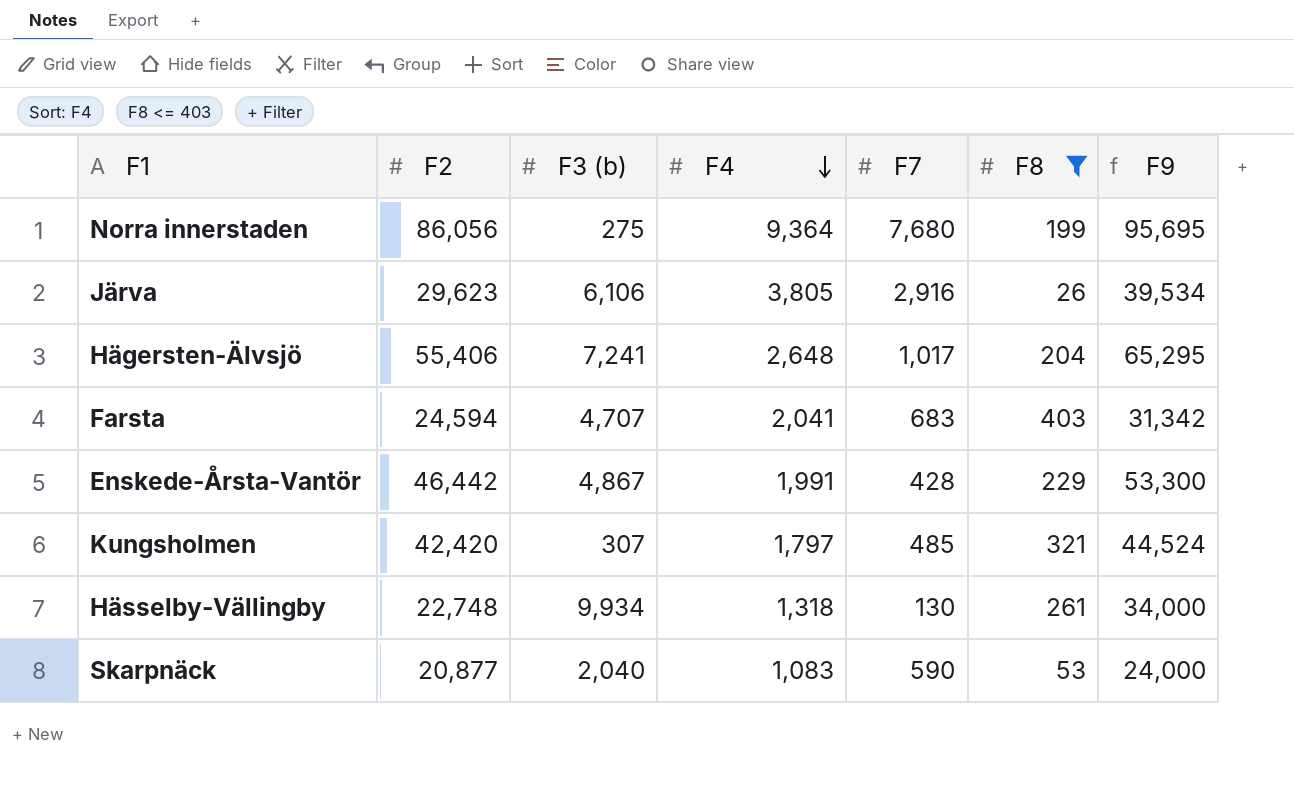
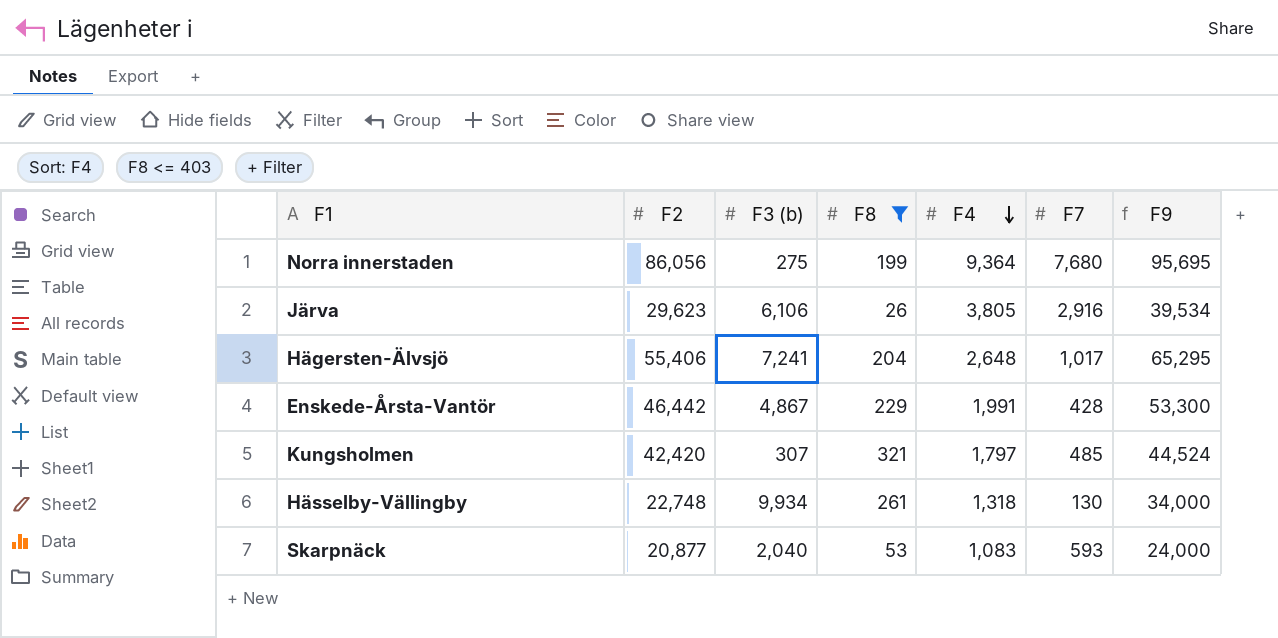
column F8 | position: 6 -> 4
row Farsta: 24,594 | 4,707 | 2,041 | 683 | 403 | 31,342 -> none
Skarpnäck | F7: 590 -> 593

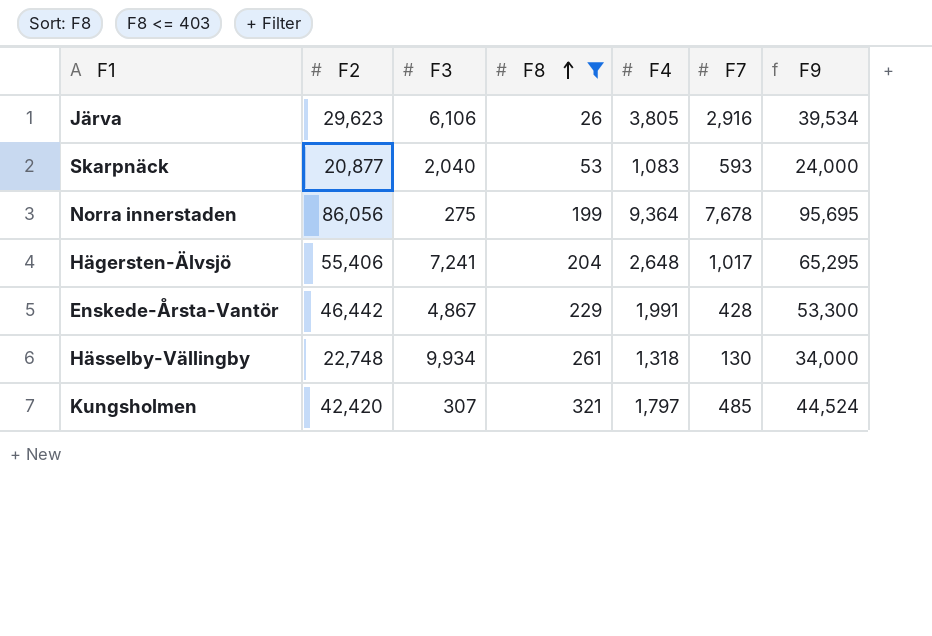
row order: F4 descending -> F8 ascending
column name: F3 (b) -> F3
Norra innerstaden | F7: 7,680 -> 7,678

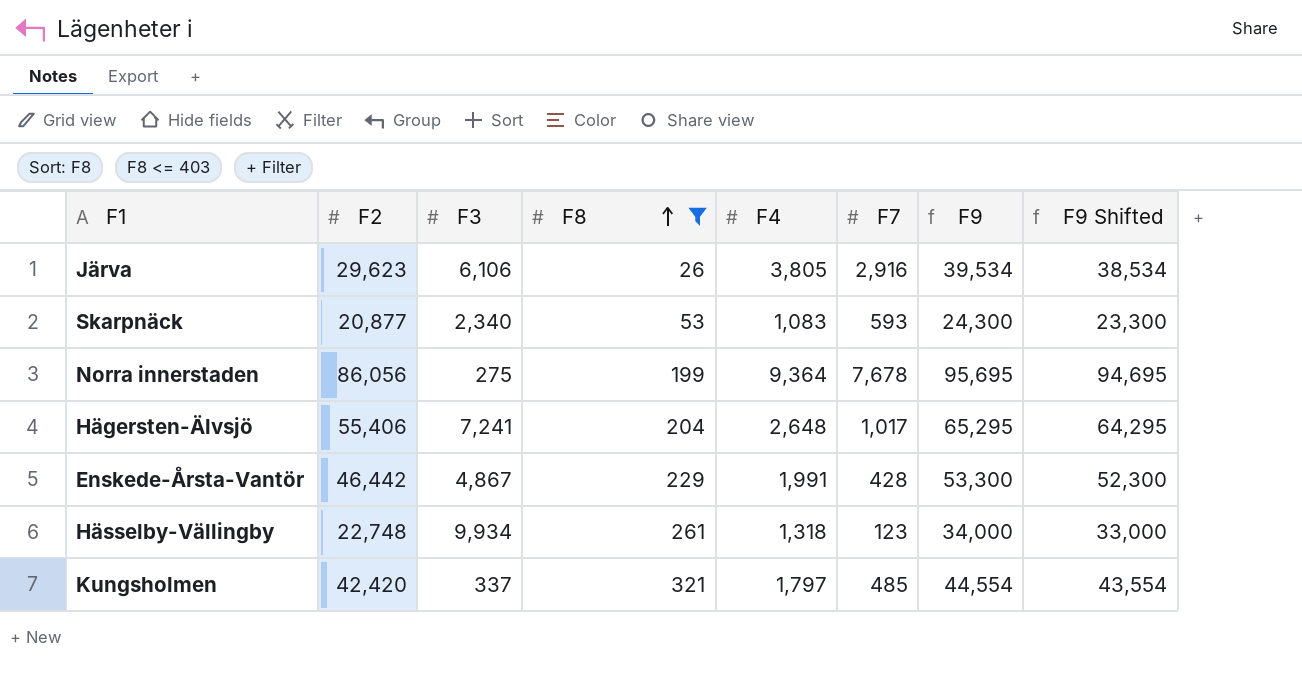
column F9 Shifted | formula: none -> [F9] - 1000
Skarpnäck | F3: 2,040 -> 2,340
Skarpnäck | F9: 24,000 -> 24,300
Hässelby-Vällingby | F7: 130 -> 123
Kungsholmen | F3: 307 -> 337
Kungsholmen | F9: 44,524 -> 44,554

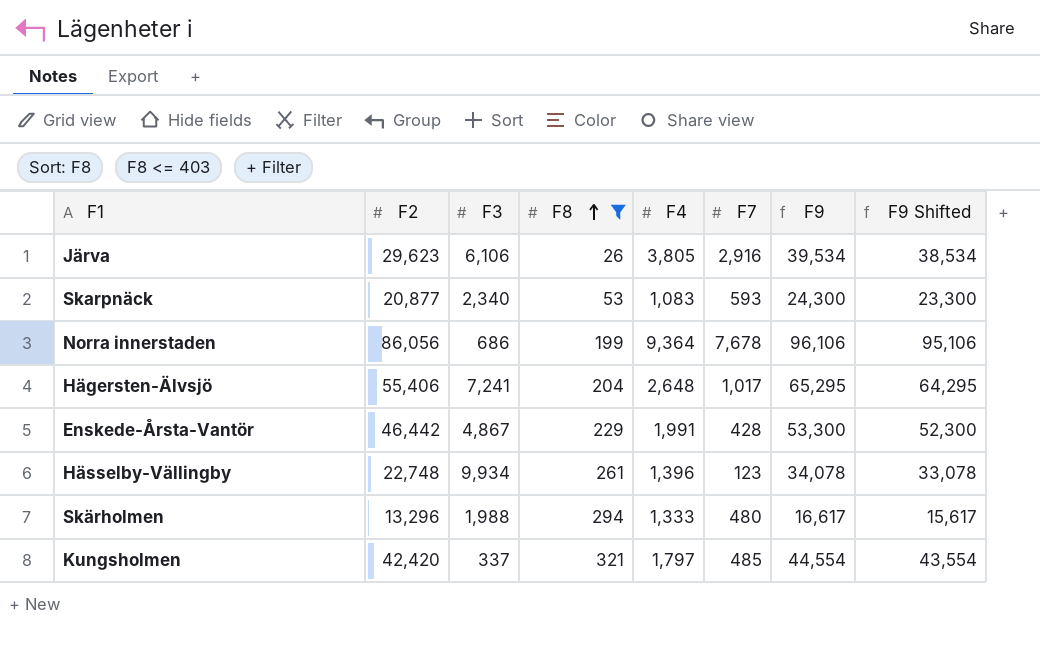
Norra innerstaden | F3: 275 -> 686
Norra innerstaden | F9: 95,695 -> 96,106
Norra innerstaden | F9 Shifted: 94,695 -> 95,106
Hässelby-Vällingby | F4: 1,318 -> 1,396
Hässelby-Vällingby | F9: 34,000 -> 34,078
Hässelby-Vällingby | F9 Shifted: 33,000 -> 33,078
row Skärholmen: none -> 13,296 | 1,988 | 294 | 1,333 | 480 | 16,617 | 15,617

